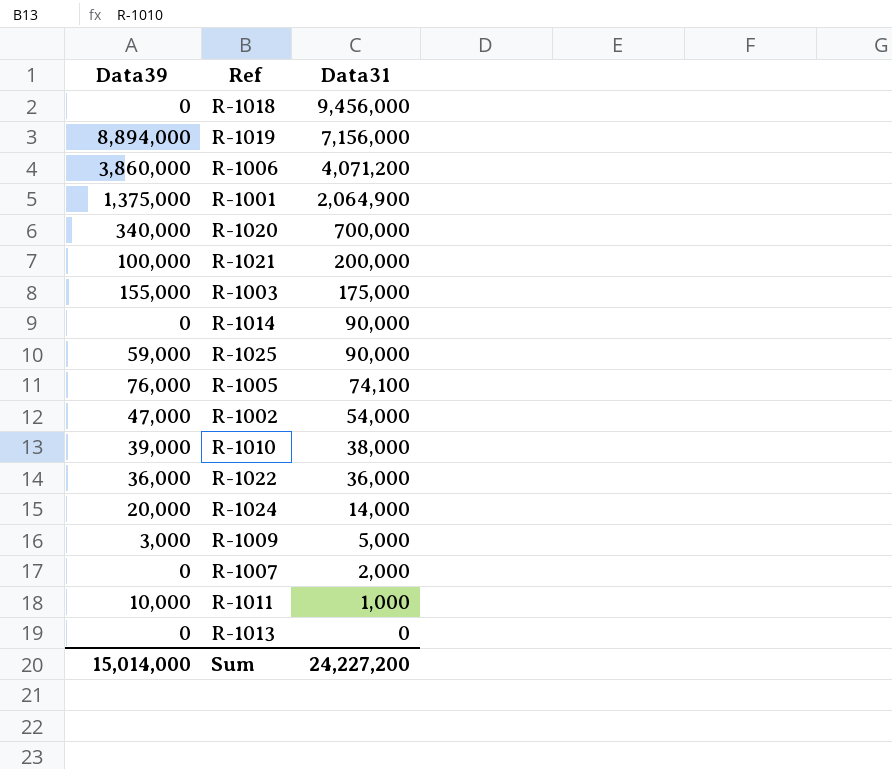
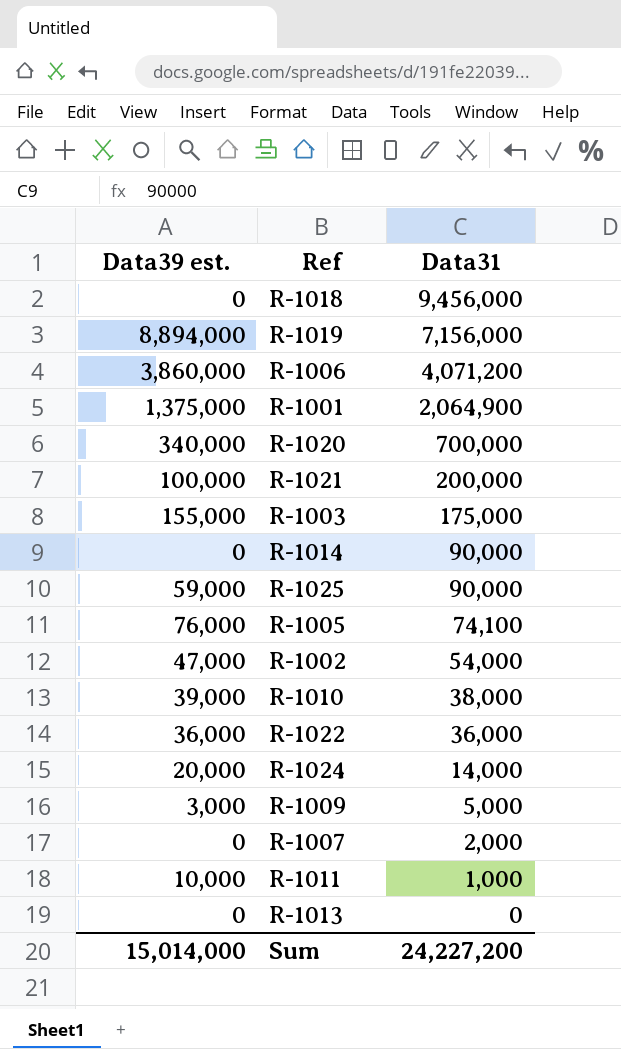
column name: Data39 -> Data39 est.

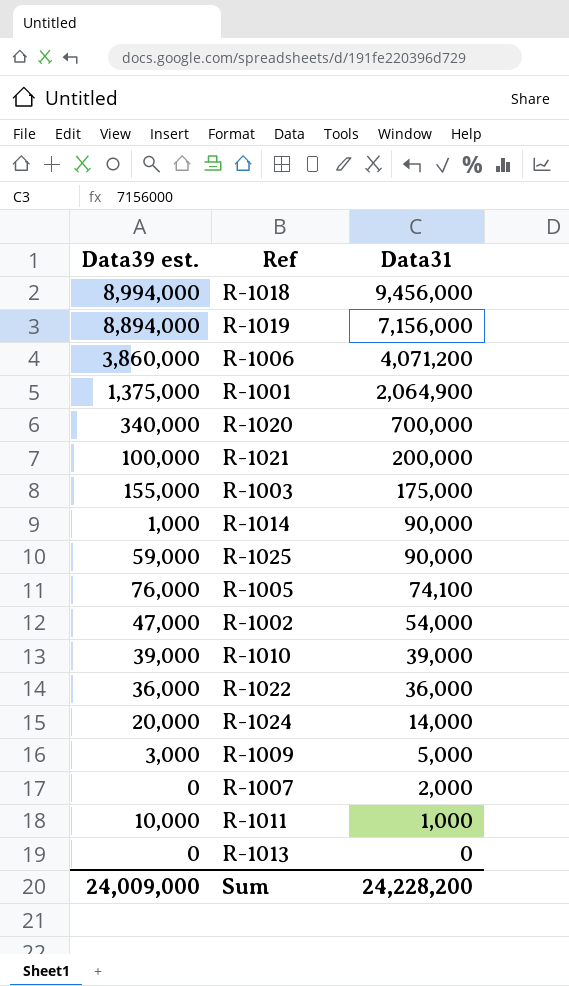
R-1018 | Data39 est.: 0 -> 8,994,000
R-1014 | Data39 est.: 0 -> 1,000
R-1010 | Data31: 38,000 -> 39,000
Sum | Data39 est.: 15,014,000 -> 24,009,000
Sum | Data31: 24,227,200 -> 24,228,200

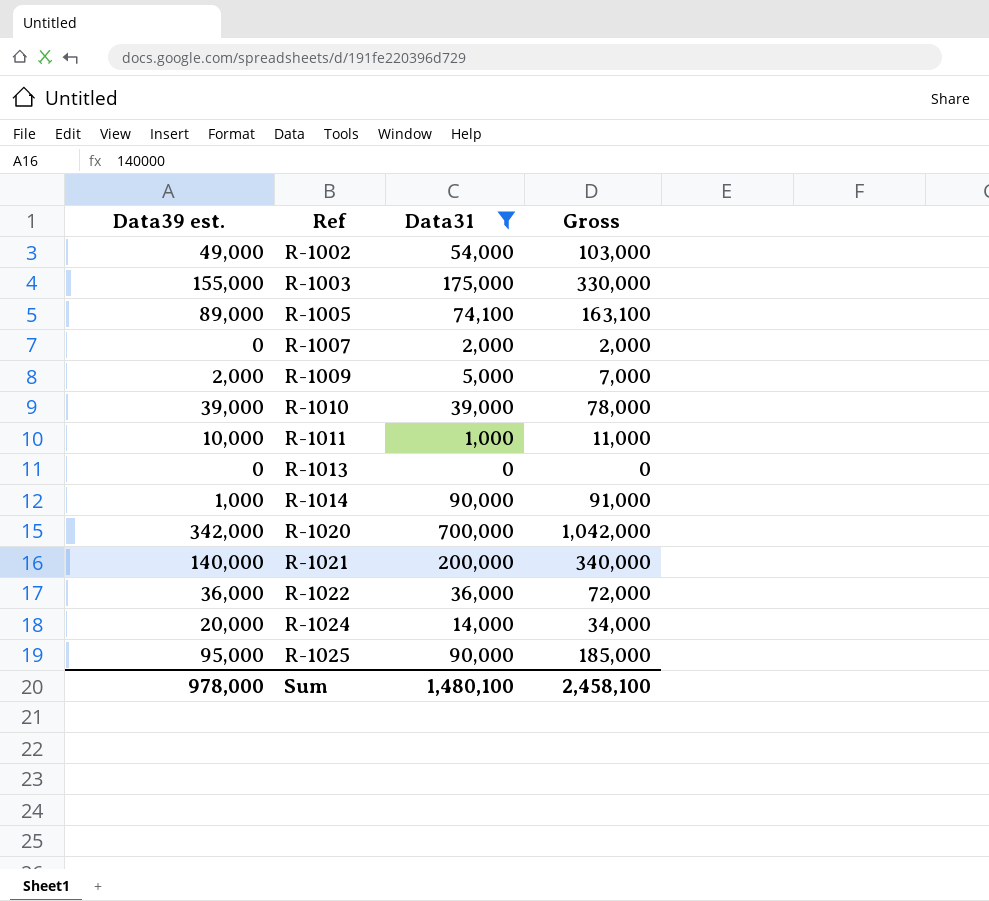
filter: none -> Data31 <= 700,000
row order: Data31 descending -> Ref ascending
column Gross | formula: none -> [Data39 est.] + [Data31]
R-1002 | Data39 est.: 47,000 -> 49,000
R-1005 | Data39 est.: 76,000 -> 89,000
R-1009 | Data39 est.: 3,000 -> 2,000
R-1020 | Data39 est.: 340,000 -> 342,000
R-1021 | Data39 est.: 100,000 -> 140,000
R-1025 | Data39 est.: 59,000 -> 95,000
Sum | Data39 est.: 24,009,000 -> 978,000
Sum | Data31: 24,228,200 -> 1,480,100

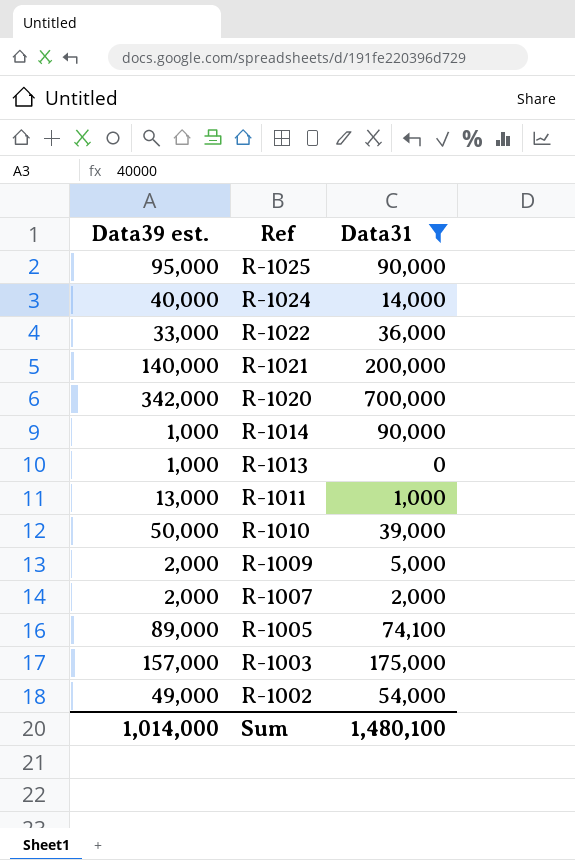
row order: Ref ascending -> Ref descending
column Gross | formula: [Data39 est.] + [Data31] -> none
R-1024 | Data39 est.: 20,000 -> 40,000
R-1022 | Data39 est.: 36,000 -> 33,000
R-1013 | Data39 est.: 0 -> 1,000
R-1011 | Data39 est.: 10,000 -> 13,000
R-1010 | Data39 est.: 39,000 -> 50,000
R-1007 | Data39 est.: 0 -> 2,000
R-1003 | Data39 est.: 155,000 -> 157,000
Sum | Data39 est.: 978,000 -> 1,014,000

